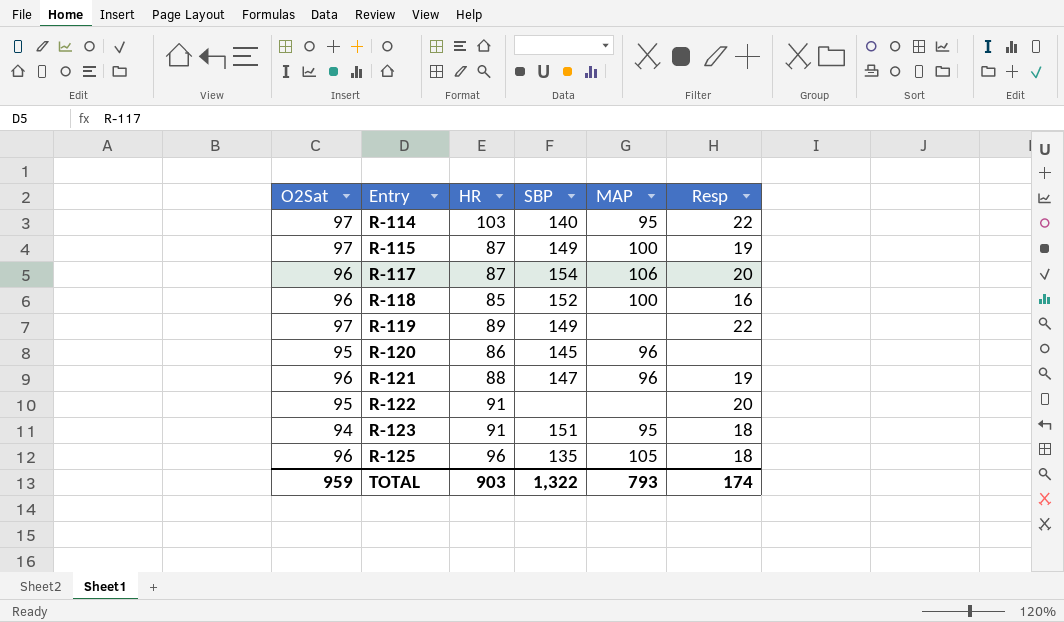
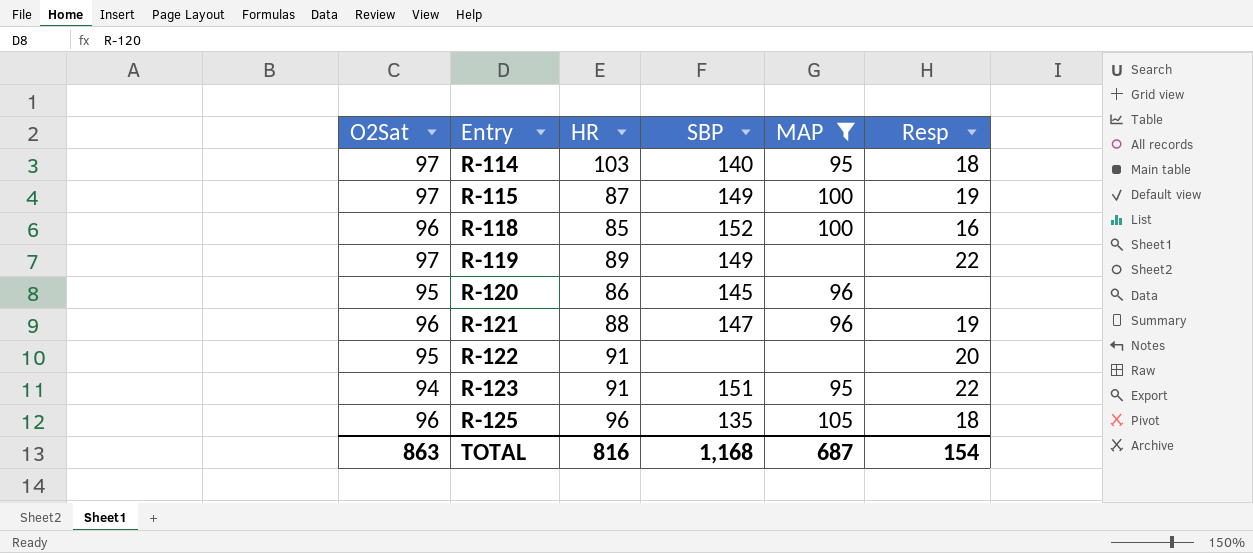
filter: none -> MAP != 106
R-114 | Resp: 22 -> 18
R-123 | Resp: 18 -> 22
TOTAL | O2Sat: 959 -> 863
TOTAL | HR: 903 -> 816
TOTAL | SBP: 1,322 -> 1,168
TOTAL | MAP: 793 -> 687
TOTAL | Resp: 174 -> 154

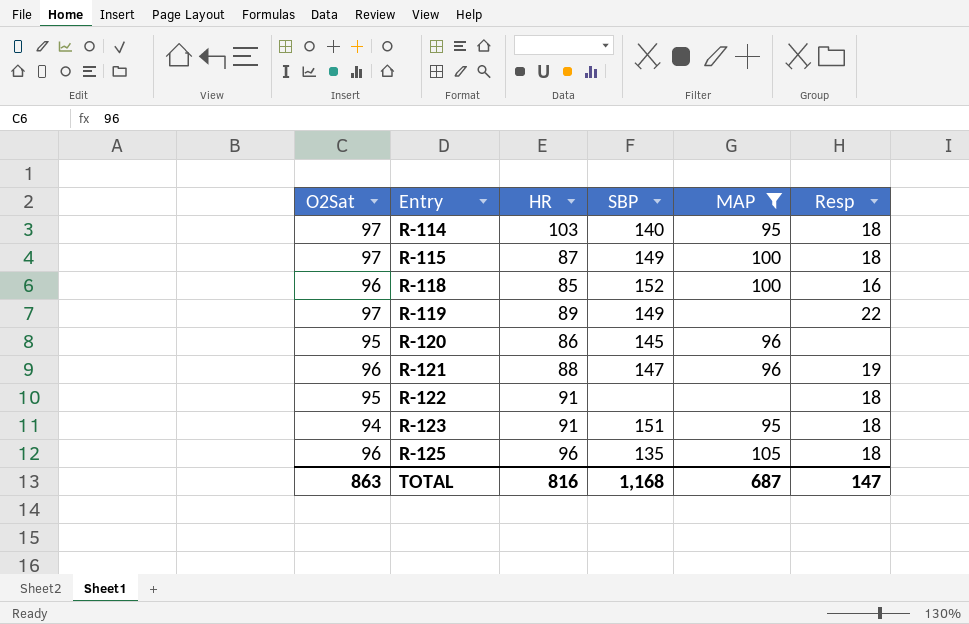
R-115 | Resp: 19 -> 18
R-122 | Resp: 20 -> 18
R-123 | Resp: 22 -> 18
TOTAL | Resp: 154 -> 147

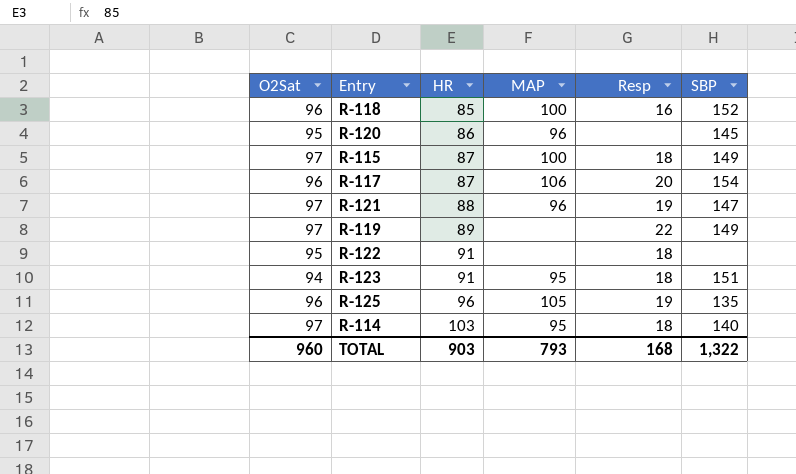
filter: MAP != 106 -> none
row order: Entry ascending -> HR ascending
column SBP | position: 4 -> 6
R-121 | O2Sat: 96 -> 97
R-125 | Resp: 18 -> 19
TOTAL | O2Sat: 863 -> 960
TOTAL | HR: 816 -> 903
TOTAL | MAP: 687 -> 793
TOTAL | Resp: 147 -> 168
TOTAL | SBP: 1,168 -> 1,322

